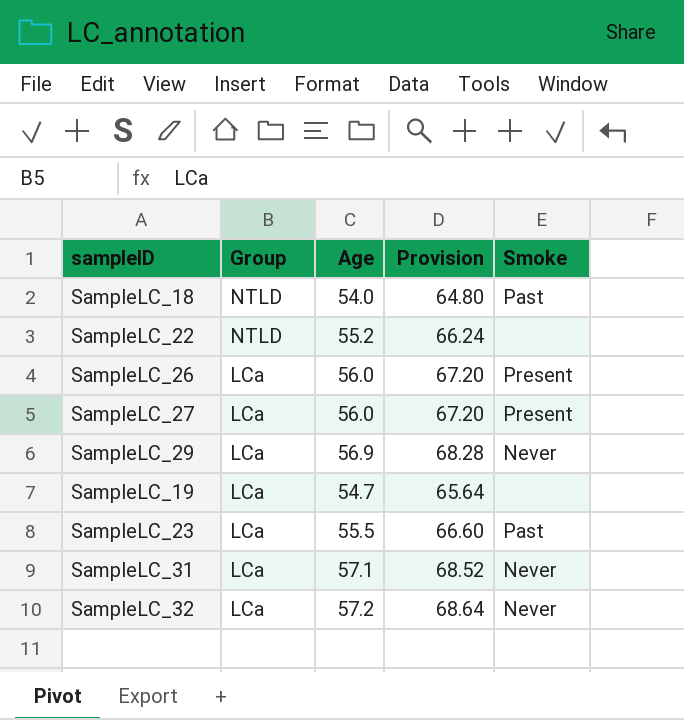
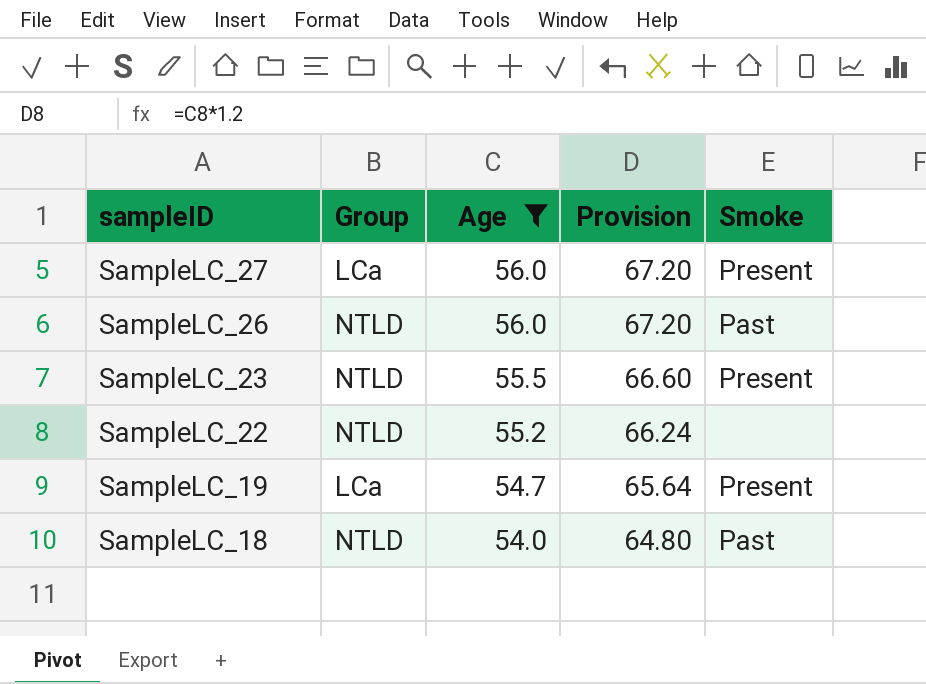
filter: none -> Age <= 56.0
row order: Group descending -> sampleID descending
SampleLC_26 | Group: LCa -> NTLD
SampleLC_26 | Smoke: Present -> Past
SampleLC_23 | Group: LCa -> NTLD
SampleLC_23 | Smoke: Past -> Present
SampleLC_19 | Smoke: none -> Present

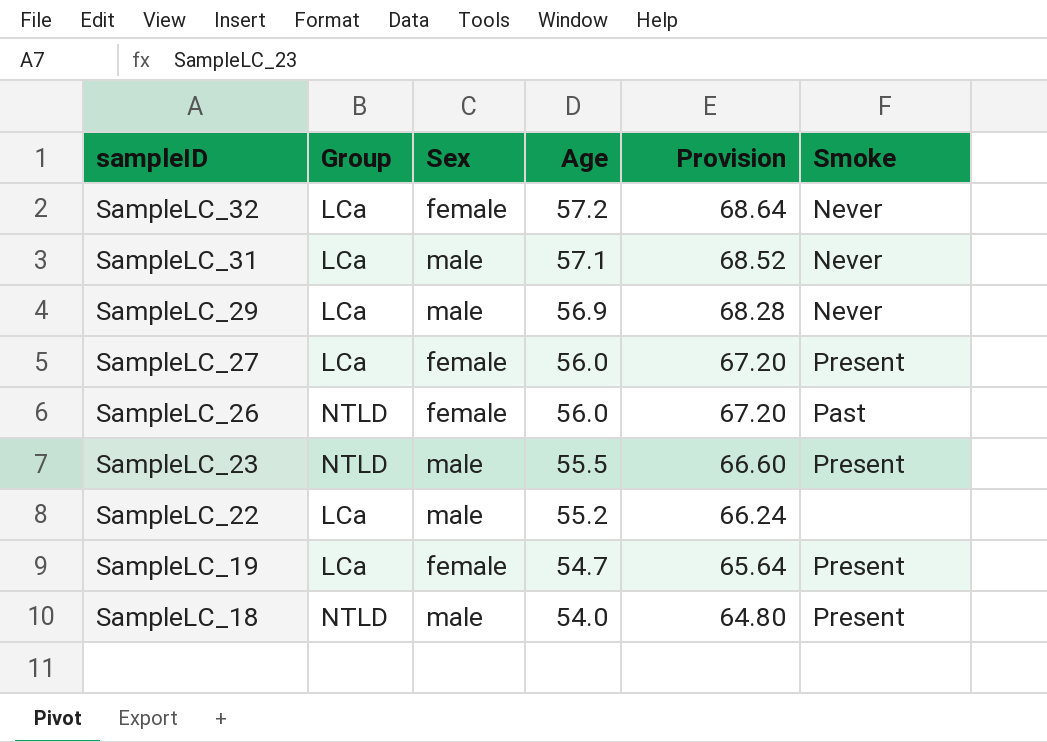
filter: Age <= 56.0 -> none
column Sex | position: none -> 3
SampleLC_22 | Group: NTLD -> LCa
SampleLC_18 | Smoke: Past -> Present

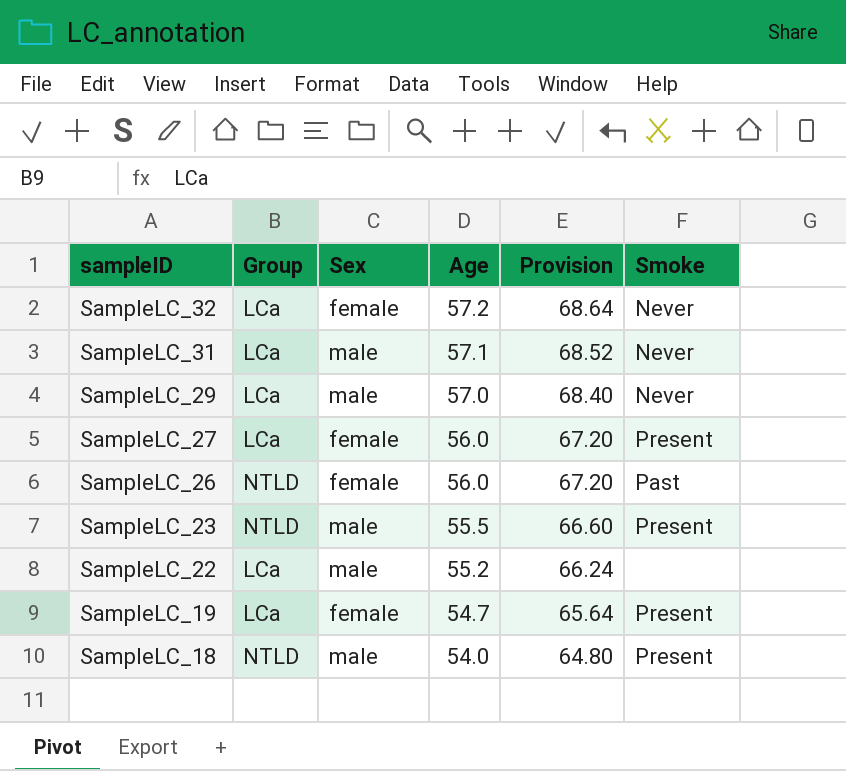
SampleLC_29 | Age: 56.9 -> 57.0
SampleLC_29 | Provision: 68.28 -> 68.40

